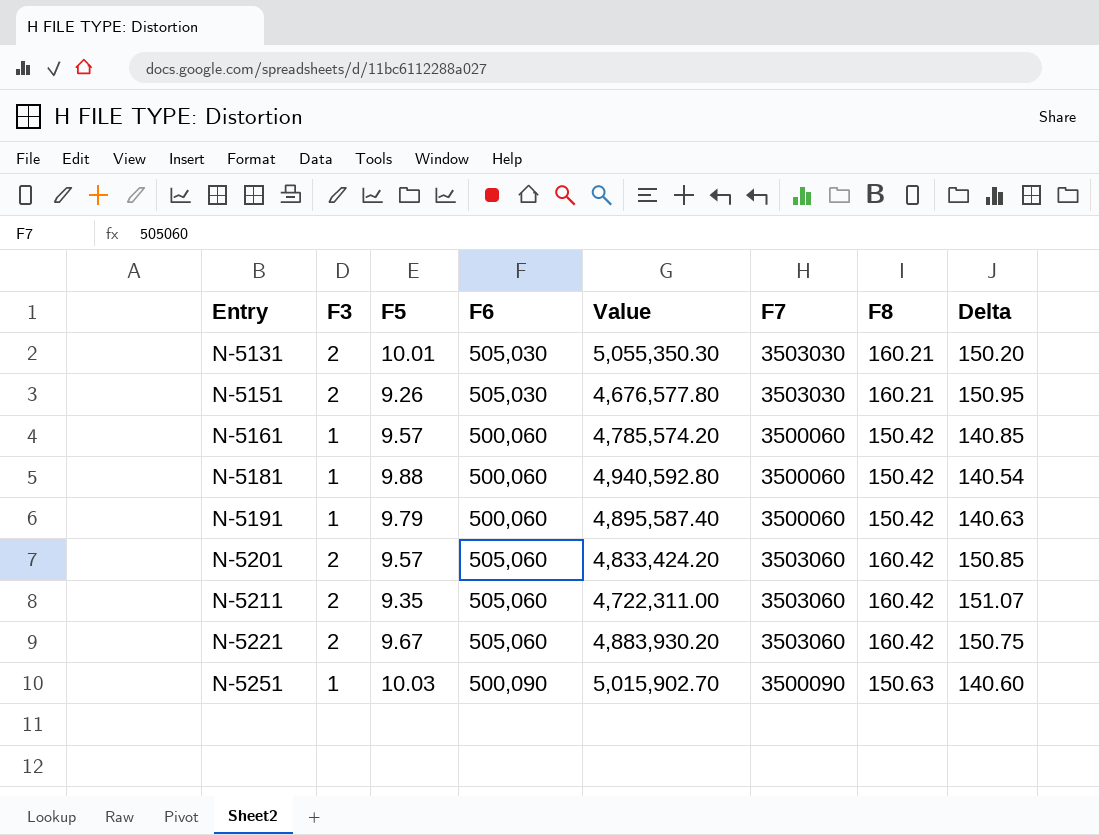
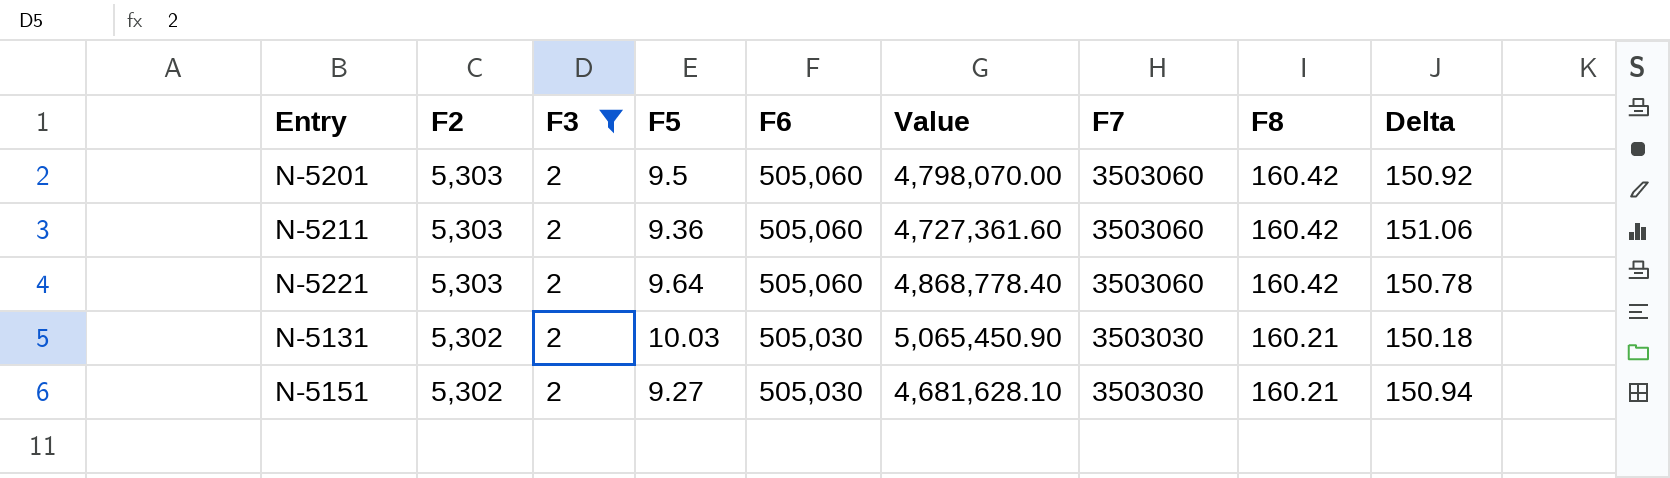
filter: none -> F3 = 2
row order: Entry ascending -> F2 descending
column F2 | position: none -> 2
N-5201 | F5: 9.57 -> 9.5
N-5201 | Value: 4,833,424.20 -> 4,798,070.00
N-5201 | Delta: 150.85 -> 150.92
N-5211 | F5: 9.35 -> 9.36
N-5211 | Value: 4,722,311.00 -> 4,727,361.60
N-5211 | Delta: 151.07 -> 151.06
N-5221 | F5: 9.67 -> 9.64
N-5221 | Value: 4,883,930.20 -> 4,868,778.40
N-5221 | Delta: 150.75 -> 150.78
N-5131 | F5: 10.01 -> 10.03
N-5131 | Value: 5,055,350.30 -> 5,065,450.90
N-5131 | Delta: 150.20 -> 150.18
N-5151 | F5: 9.26 -> 9.27
N-5151 | Value: 4,676,577.80 -> 4,681,628.10
N-5151 | Delta: 150.95 -> 150.94

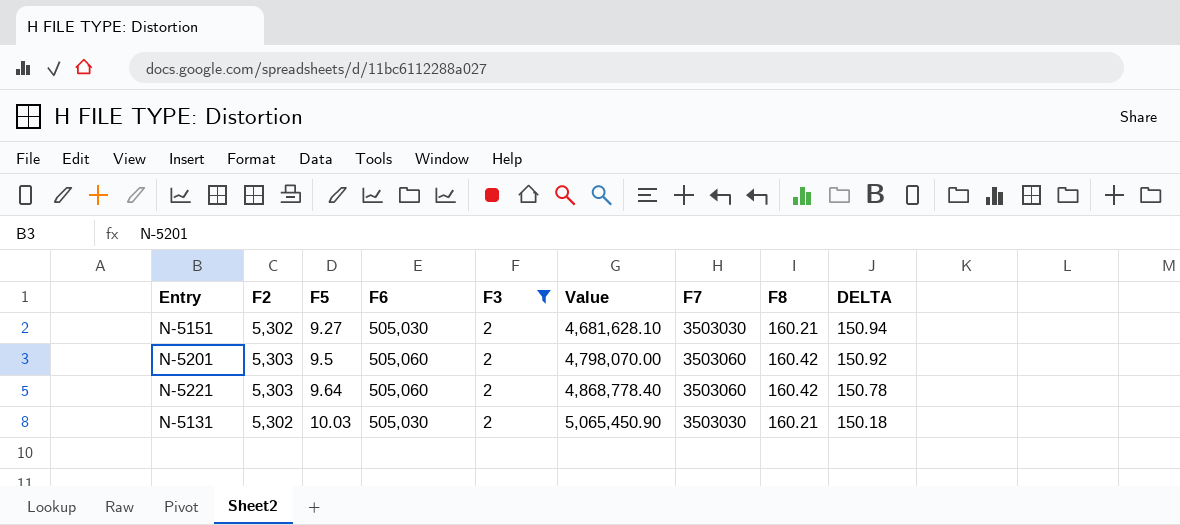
row order: F2 descending -> F5 ascending
column F3 | position: 3 -> 5
column name: Delta -> DELTA
row N-5211: 5,303 | 2 | 9.36 | 505,060 | 4,727,361.60 | 3503060 | 160.42 | 151.06 -> none

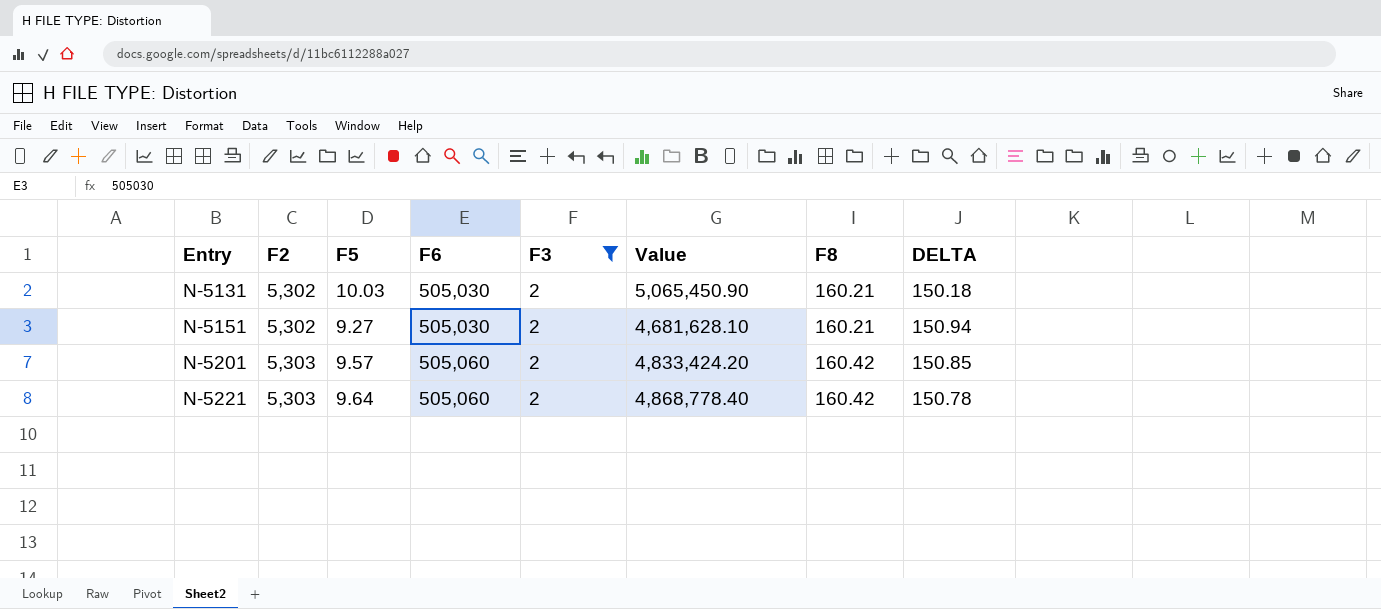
row order: F5 ascending -> Entry ascending
column F7 | position: 7 -> none
N-5201 | F5: 9.5 -> 9.57
N-5201 | Value: 4,798,070.00 -> 4,833,424.20
N-5201 | DELTA: 150.92 -> 150.85

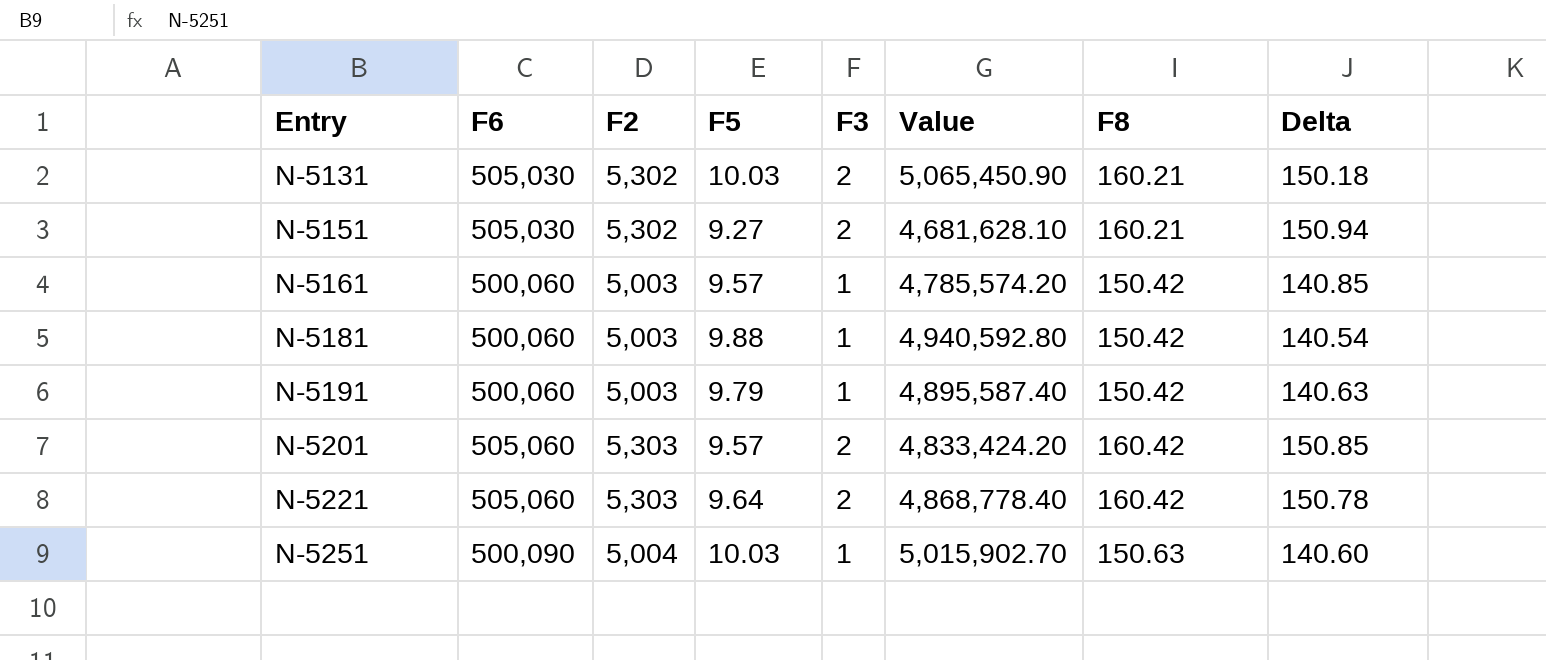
filter: F3 = 2 -> none
column F6 | position: 4 -> 2
column name: DELTA -> Delta

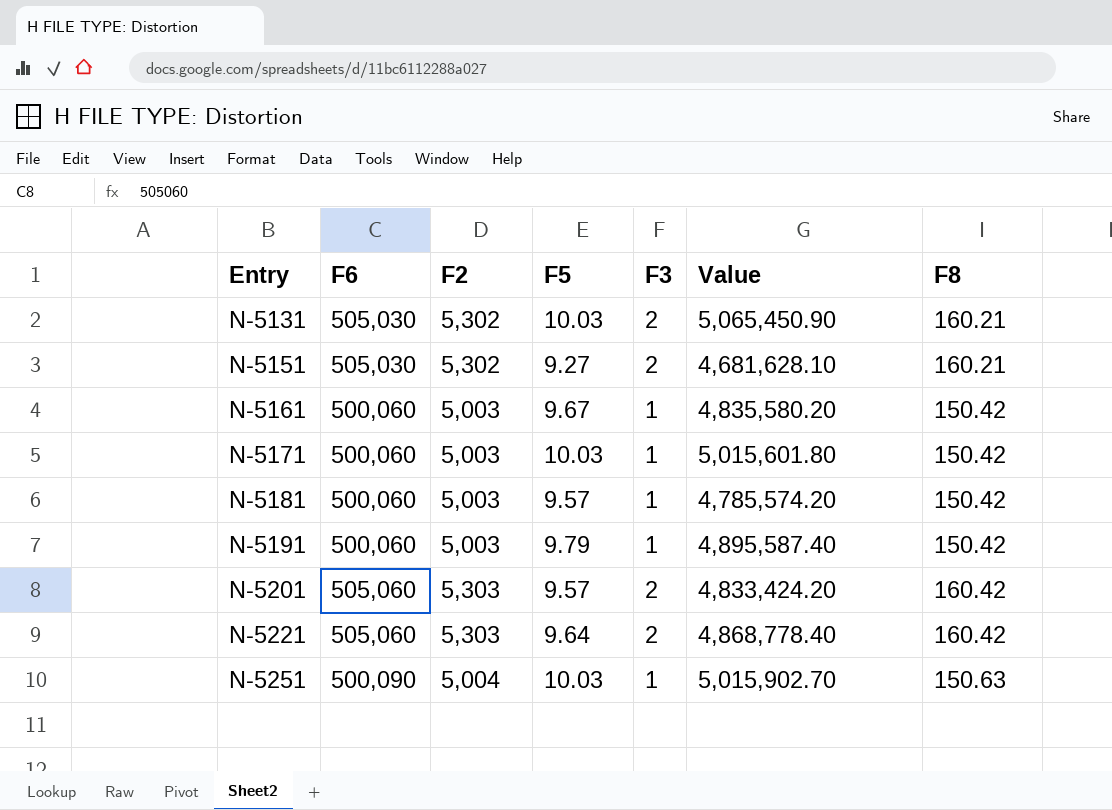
column Delta | formula: [F8] - [F5] -> none
N-5161 | F5: 9.57 -> 9.67
N-5161 | Value: 4,785,574.20 -> 4,835,580.20
row N-5171: none -> 500,060 | 5,003 | 10.03 | 1 | 5,015,601.80 | 150.42
N-5181 | F5: 9.88 -> 9.57
N-5181 | Value: 4,940,592.80 -> 4,785,574.20

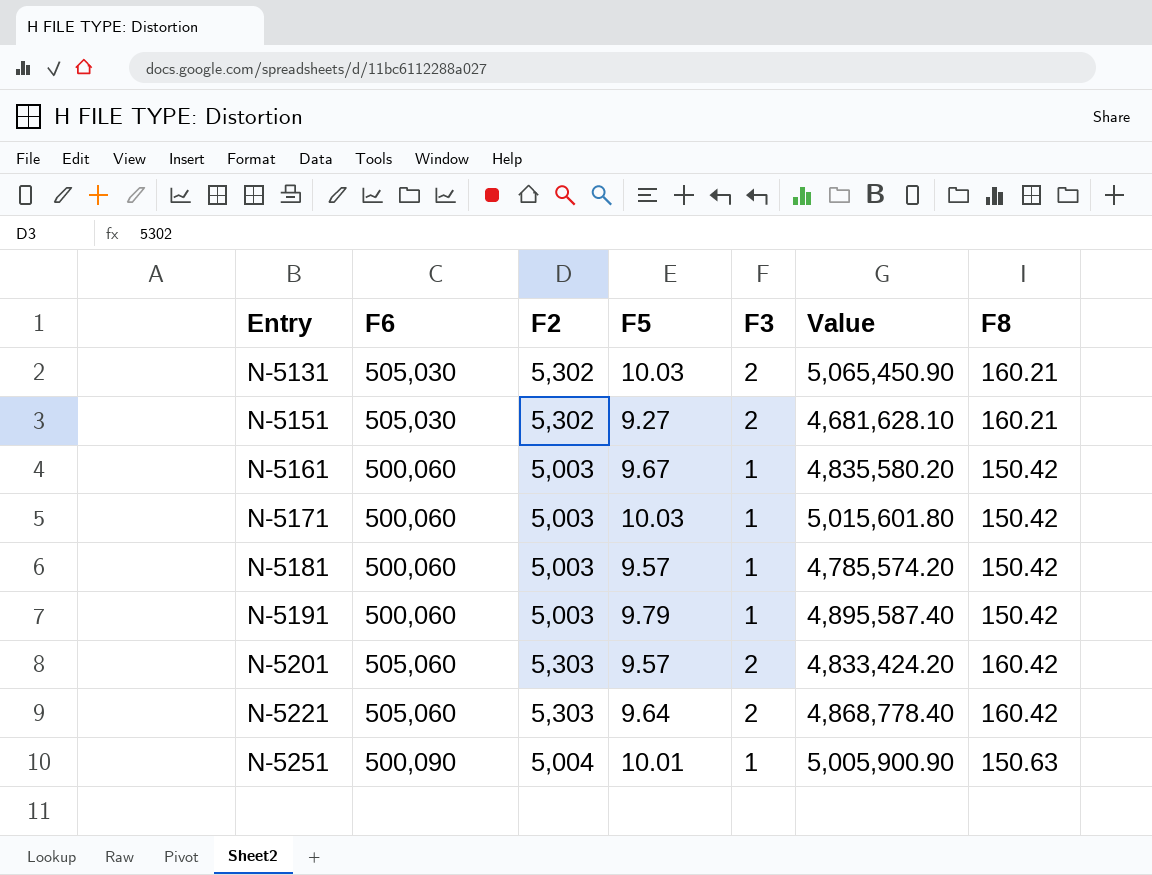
N-5251 | F5: 10.03 -> 10.01
N-5251 | Value: 5,015,902.70 -> 5,005,900.90

